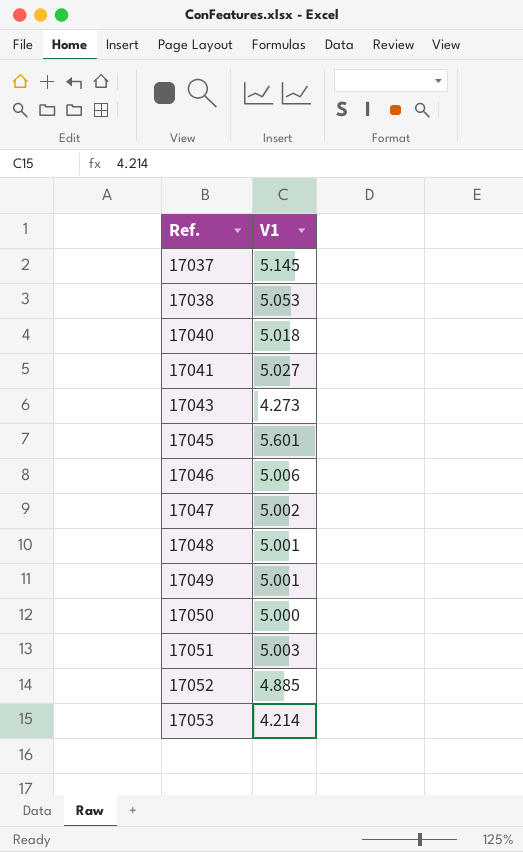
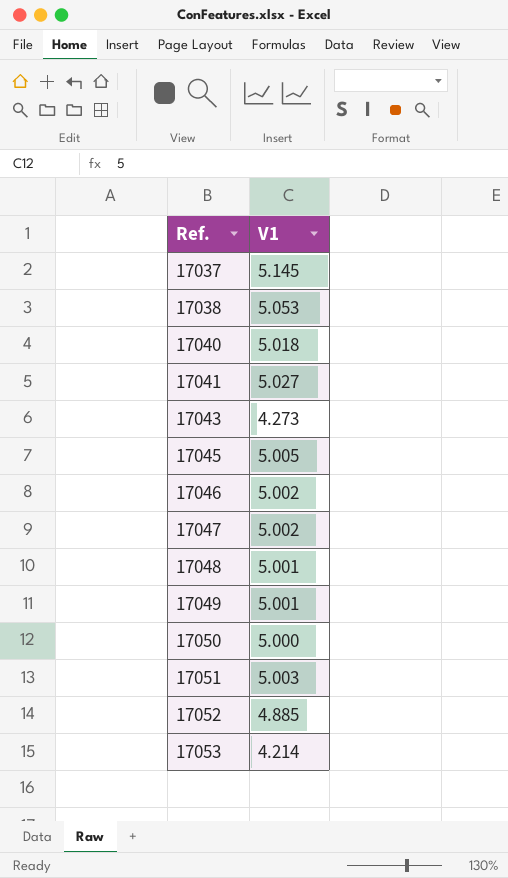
17045 | V1: 5.601 -> 5.005
17046 | V1: 5.006 -> 5.002

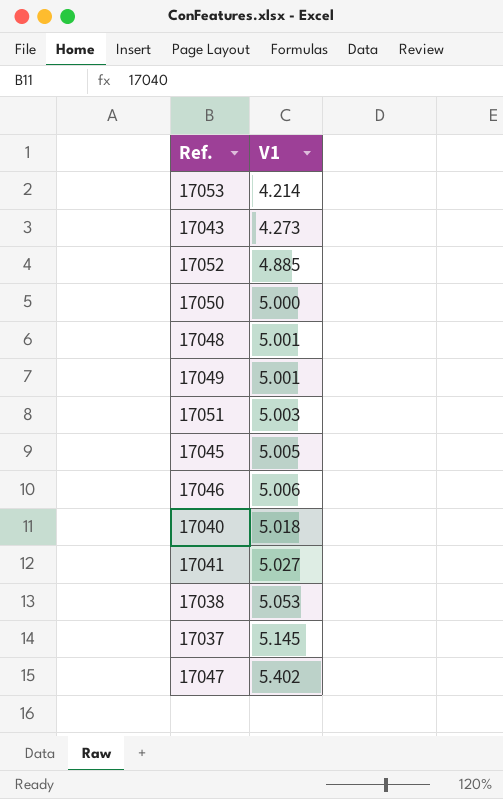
row order: Ref. ascending -> V1 ascending
17046 | V1: 5.002 -> 5.006
17047 | V1: 5.002 -> 5.402

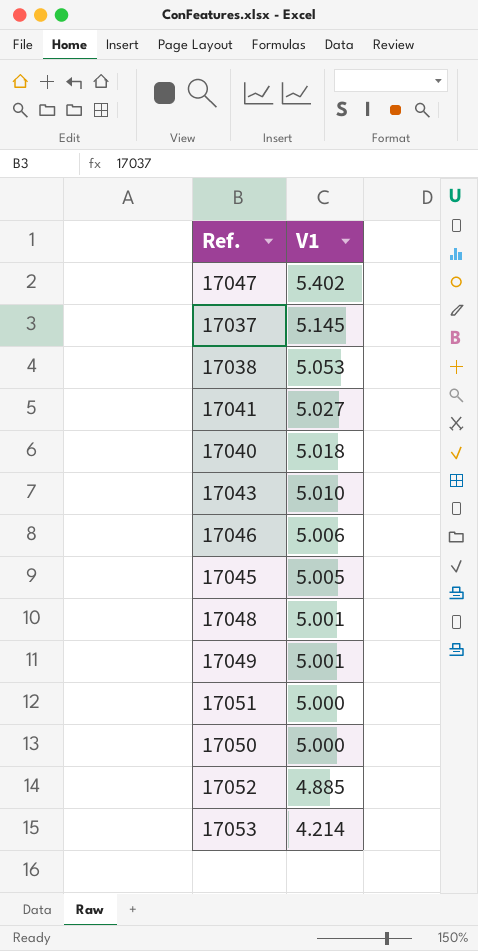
row order: V1 ascending -> V1 descending
17043 | V1: 4.273 -> 5.010
17051 | V1: 5.003 -> 5.000

